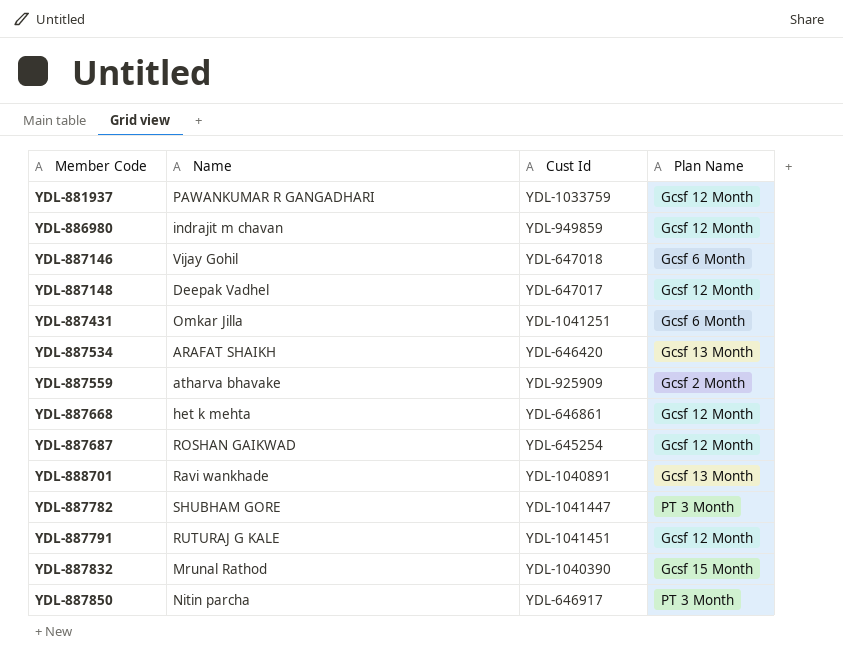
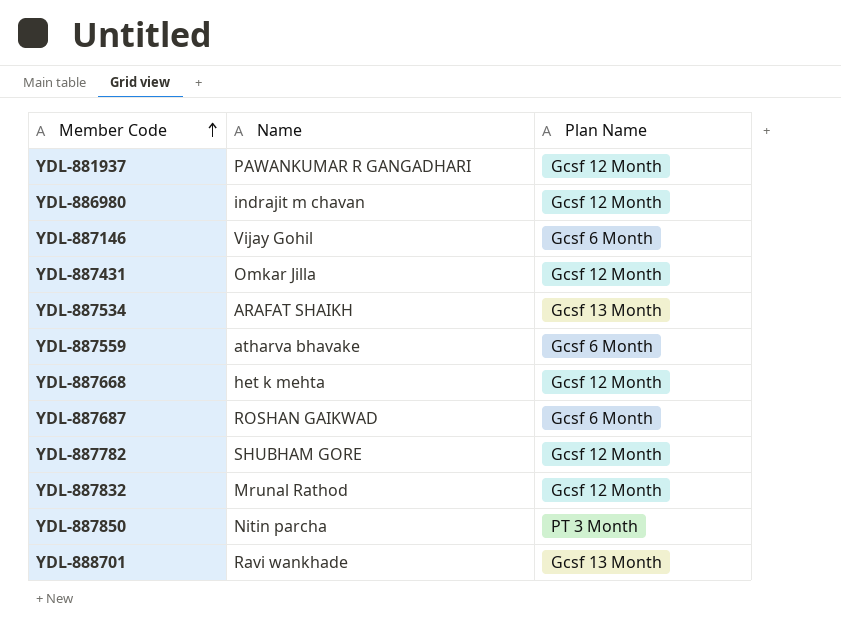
row order: none -> Member Code ascending
column Cust Id | position: 3 -> none
row YDL-887148: Deepak Vadhel | YDL-647017 | Gcsf 12 Month -> none
row YDL-887791: RUTURAJ G KALE | YDL-1041451 | Gcsf 12 Month -> none
YDL-887431 | Plan Name: Gcsf 6 Month -> Gcsf 12 Month
YDL-887559 | Plan Name: Gcsf 2 Month -> Gcsf 6 Month
YDL-887687 | Plan Name: Gcsf 12 Month -> Gcsf 6 Month
YDL-887782 | Plan Name: PT 3 Month -> Gcsf 12 Month
YDL-887832 | Plan Name: Gcsf 15 Month -> Gcsf 12 Month

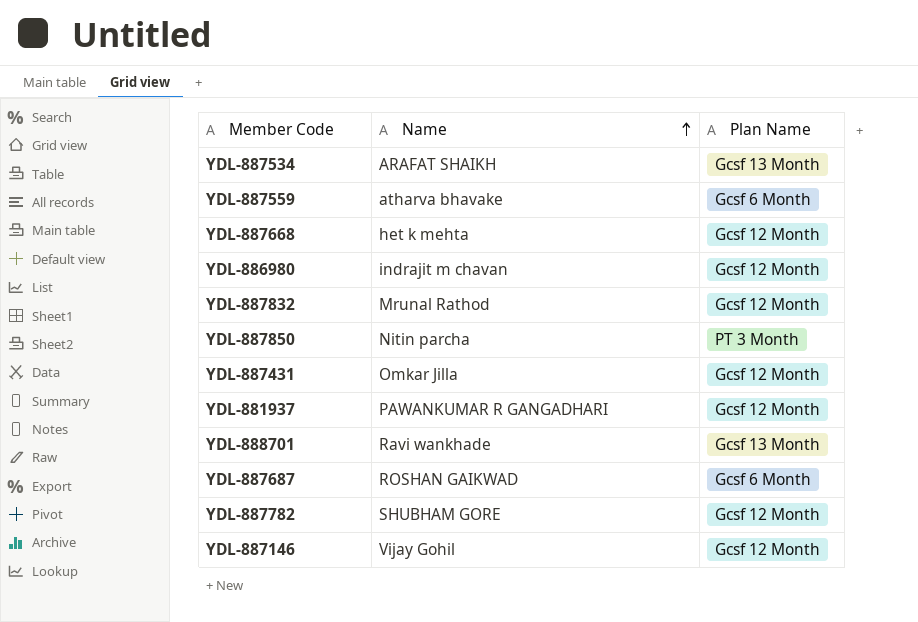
row order: Member Code ascending -> Name ascending
YDL-887146 | Plan Name: Gcsf 6 Month -> Gcsf 12 Month

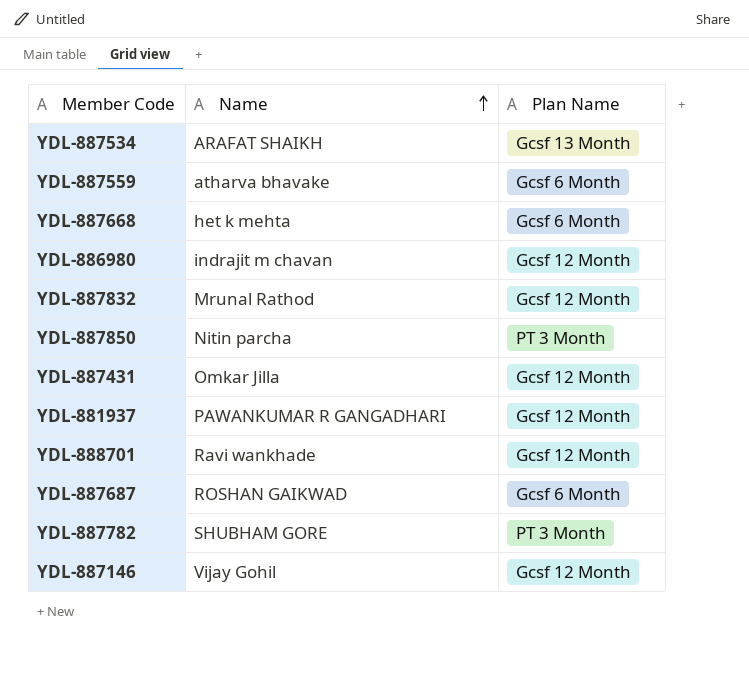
YDL-887668 | Plan Name: Gcsf 12 Month -> Gcsf 6 Month
YDL-888701 | Plan Name: Gcsf 13 Month -> Gcsf 12 Month
YDL-887782 | Plan Name: Gcsf 12 Month -> PT 3 Month

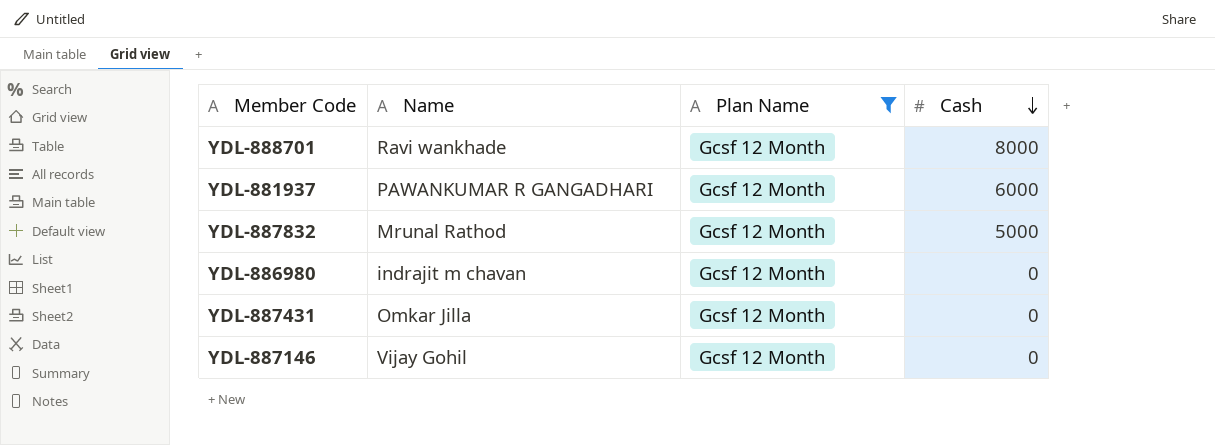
filter: none -> Plan Name = Gcsf 12 Month
row order: Name ascending -> Cash descending
column Cash | position: none -> 4

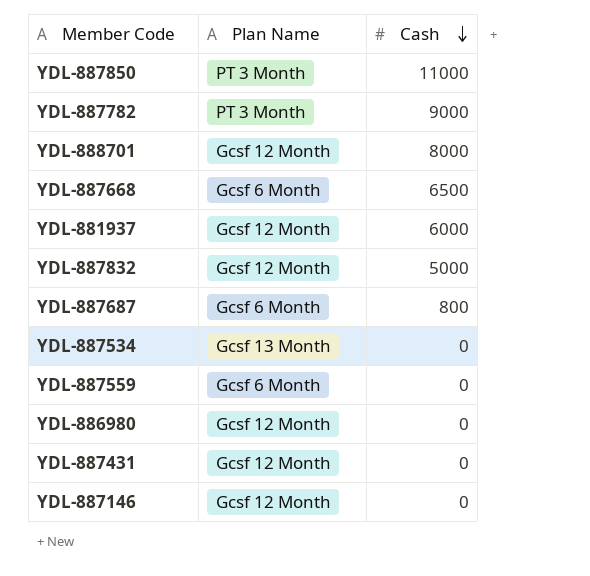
filter: Plan Name = Gcsf 12 Month -> none
column Name | position: 2 -> none

